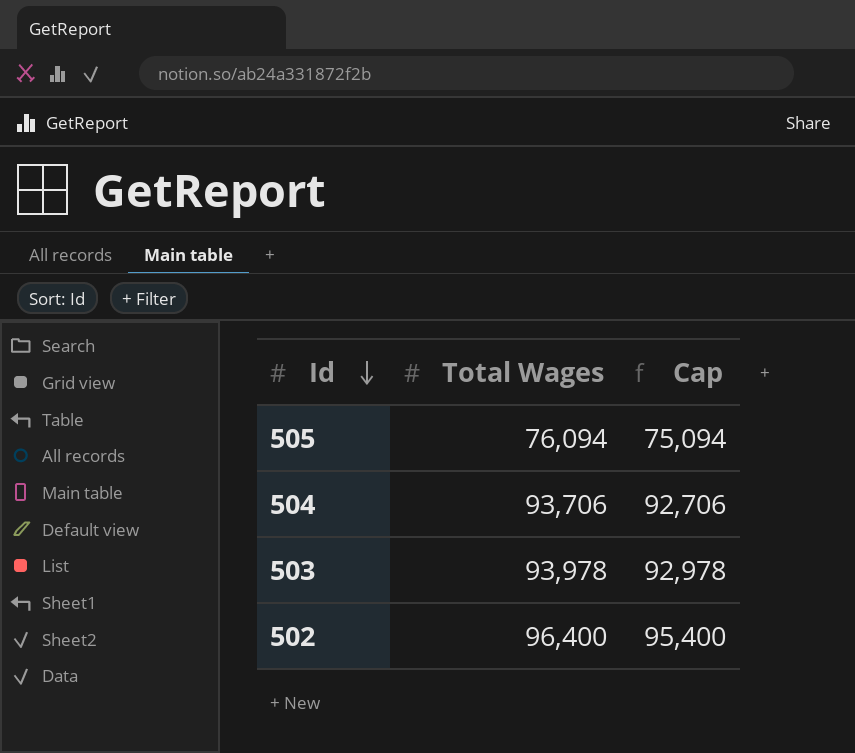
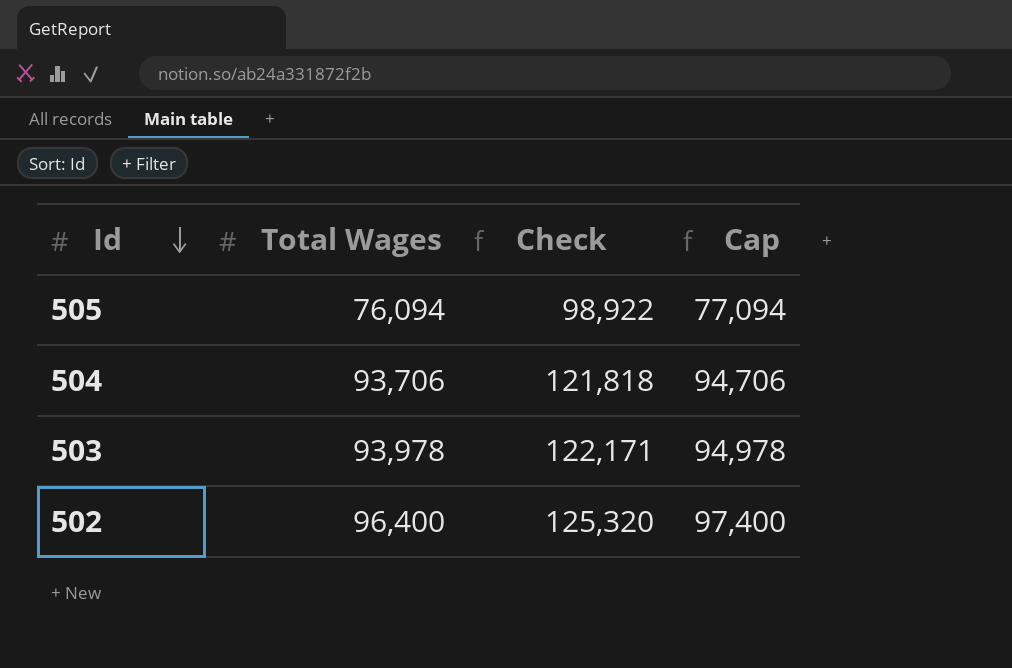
column Check | formula: none -> [Total Wages] * 1.3
column Cap | formula: [Total Wages] - 1000 -> [Total Wages] + 1000

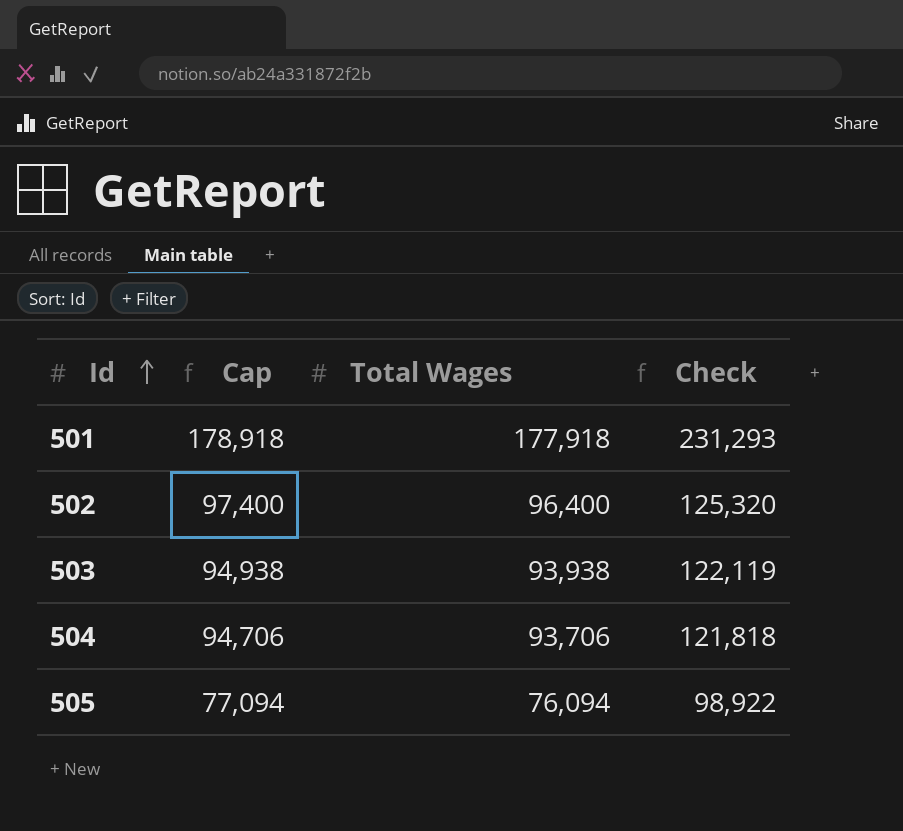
row order: Id descending -> Id ascending
column Cap | position: 4 -> 2
row 501: none -> 178,918 | 177,918 | 231,293
503 | Cap: 94,978 -> 94,938
503 | Total Wages: 93,978 -> 93,938
503 | Check: 122,171 -> 122,119

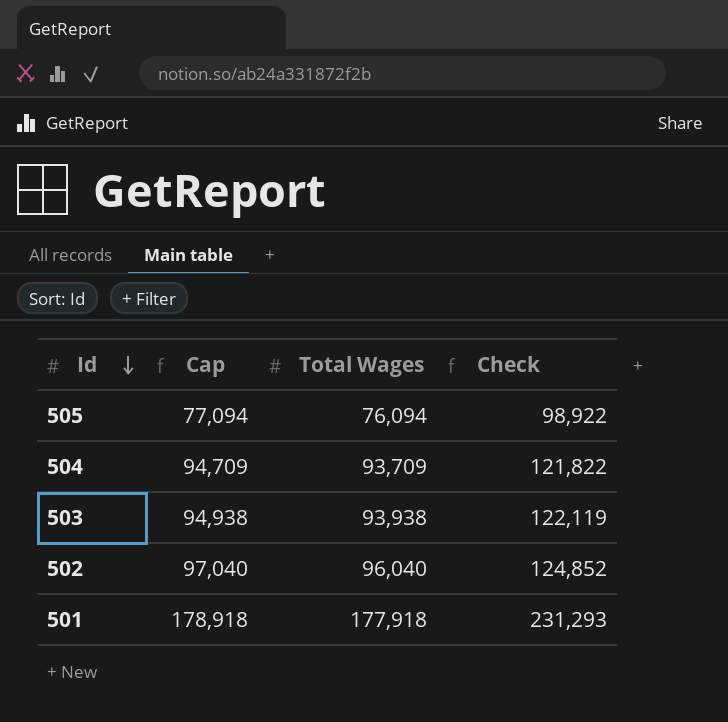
row order: Id ascending -> Id descending
504 | Cap: 94,706 -> 94,709
504 | Total Wages: 93,706 -> 93,709
504 | Check: 121,818 -> 121,822
502 | Cap: 97,400 -> 97,040
502 | Total Wages: 96,400 -> 96,040
502 | Check: 125,320 -> 124,852

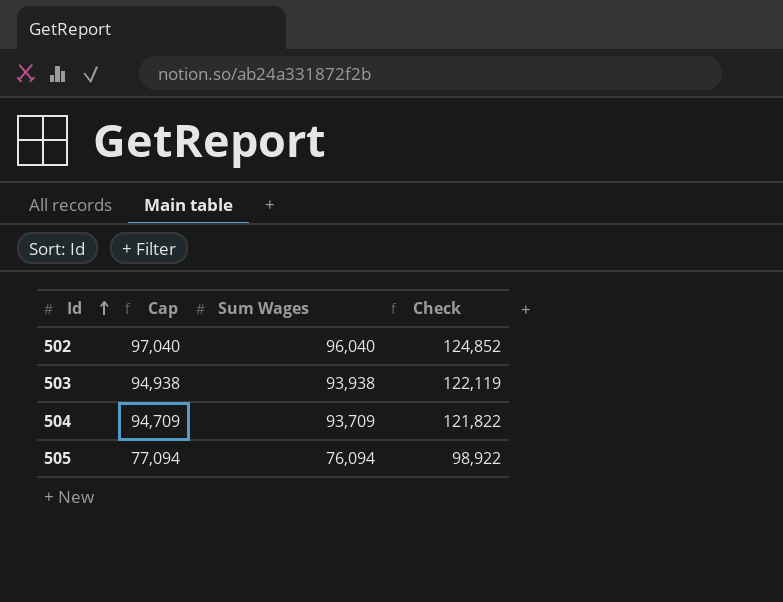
row order: Id descending -> Id ascending
column name: Total Wages -> Sum Wages
row 501: 178,918 | 177,918 | 231,293 -> none

